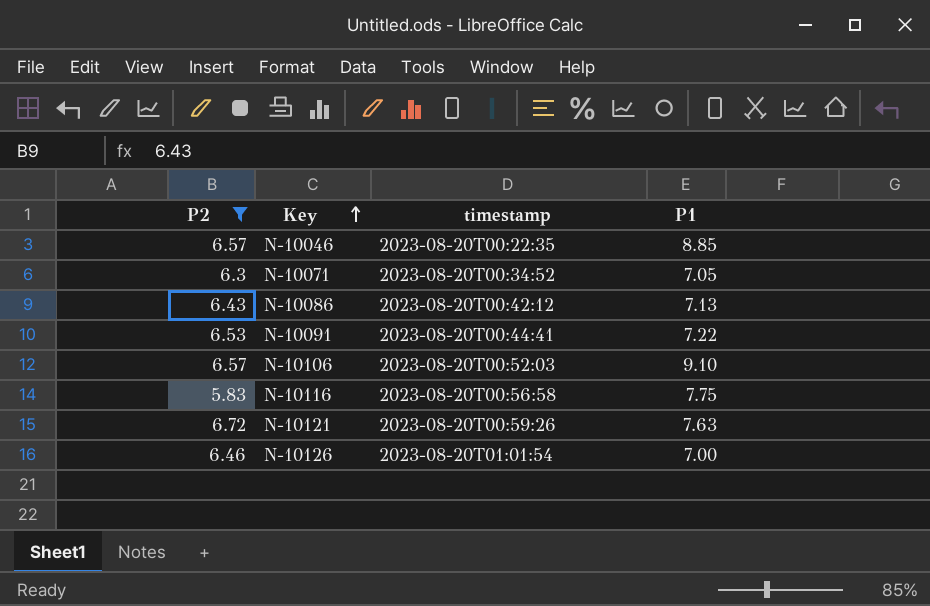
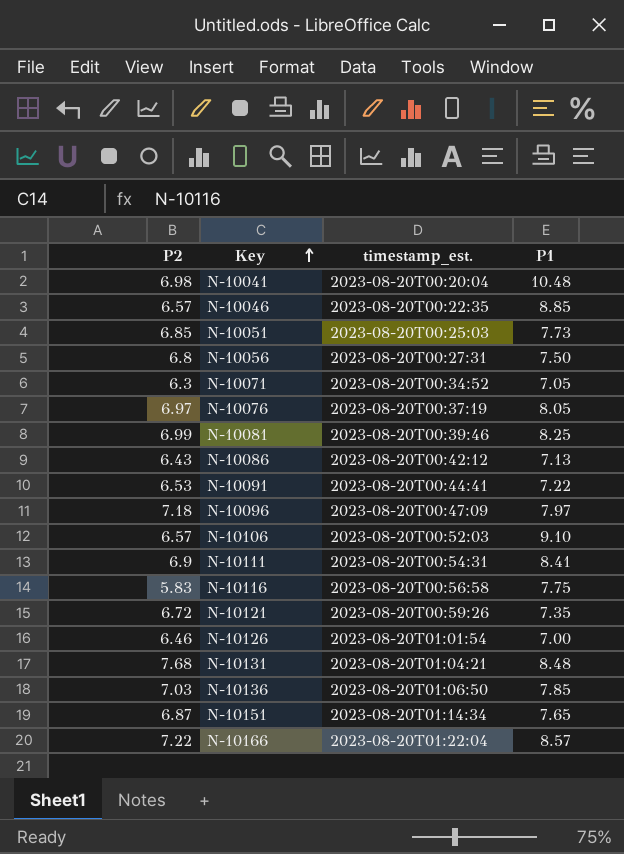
filter: P2 <= 6.72 -> none
column name: timestamp -> timestamp_est.
N-10121 | P1: 7.63 -> 7.35

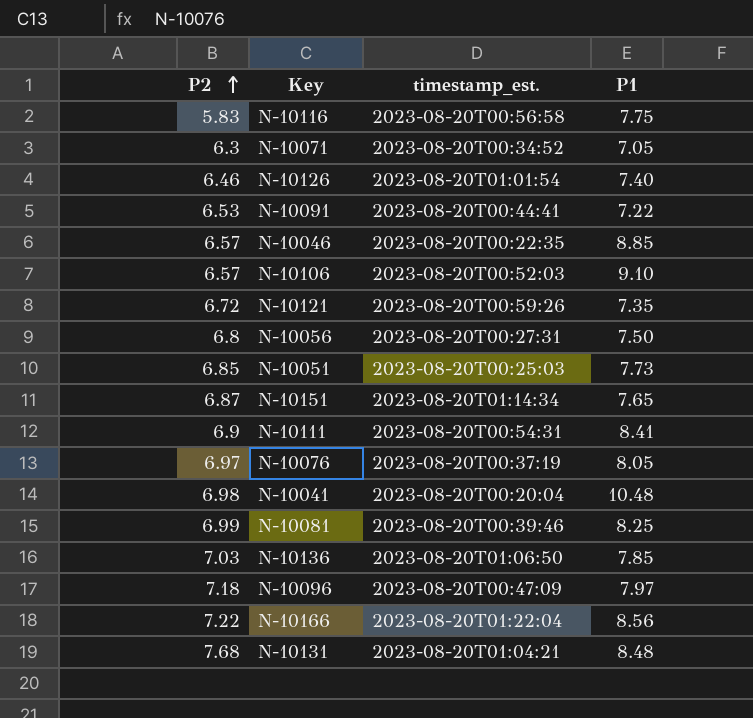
row order: Key ascending -> P2 ascending
row N-10086: 6.43 | 2023-08-20T00:42:12 | 7.13 -> none
N-10126 | P1: 7.00 -> 7.40
N-10166 | P1: 8.57 -> 8.56

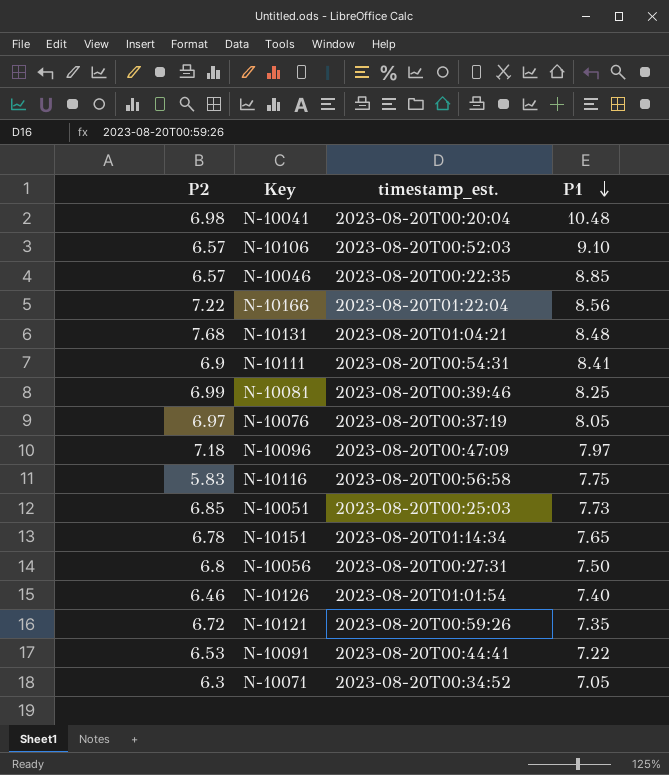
row order: P2 ascending -> P1 descending
row N-10136: 7.03 | 2023-08-20T01:06:50 | 7.85 -> none
N-10151 | P2: 6.87 -> 6.78

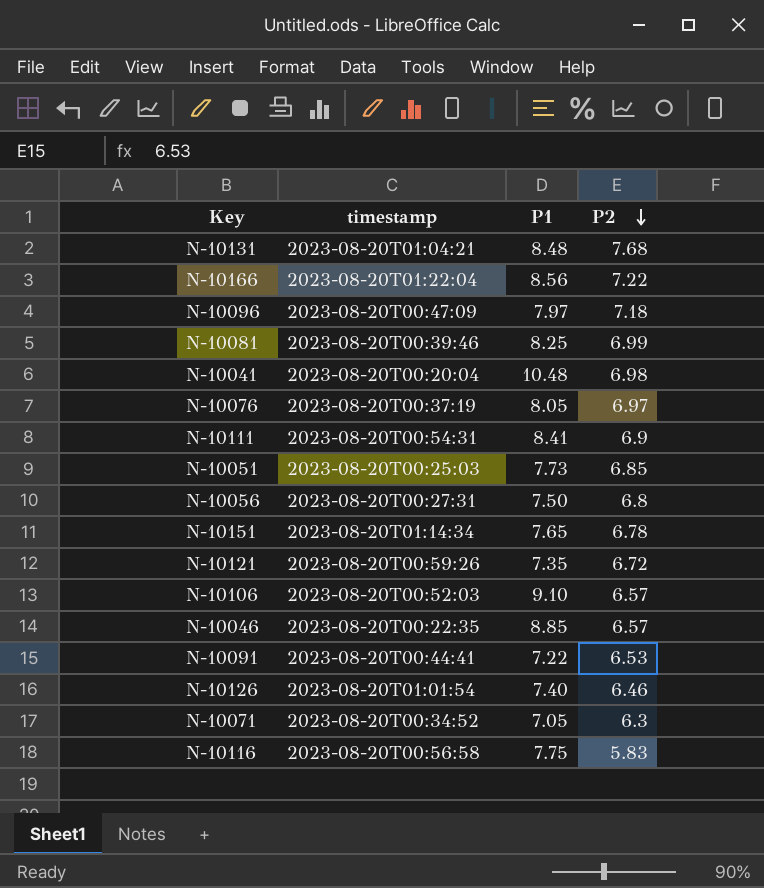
row order: P1 descending -> P2 descending
column name: timestamp_est. -> timestamp
column P2 | position: 1 -> 4

